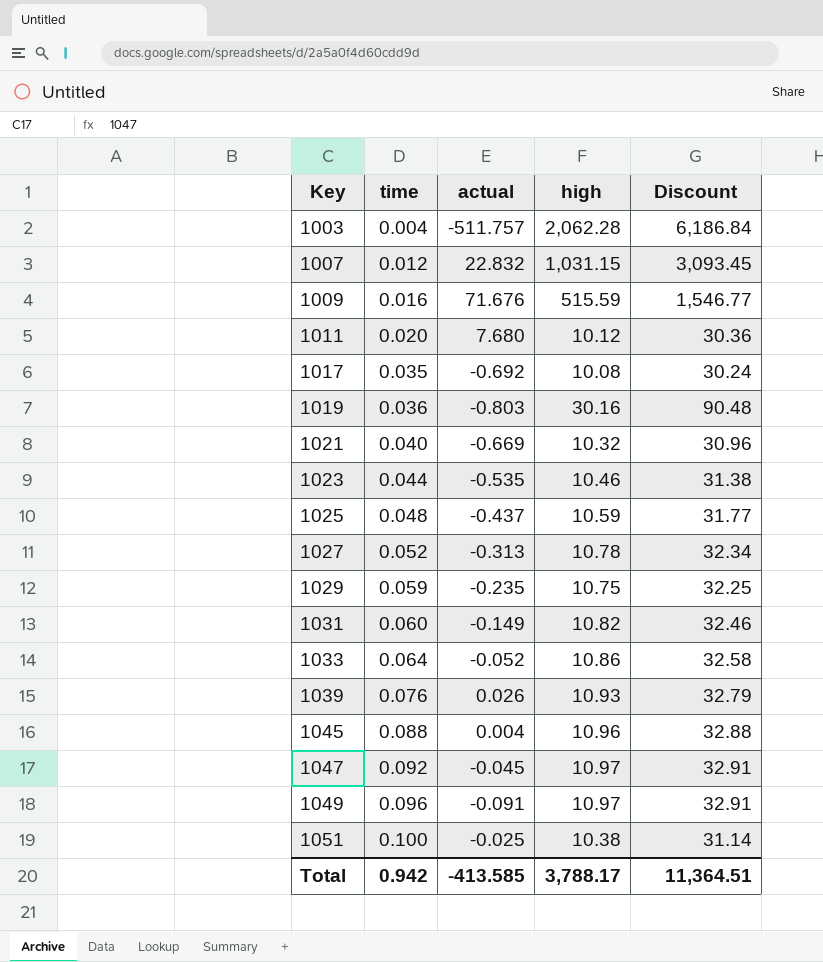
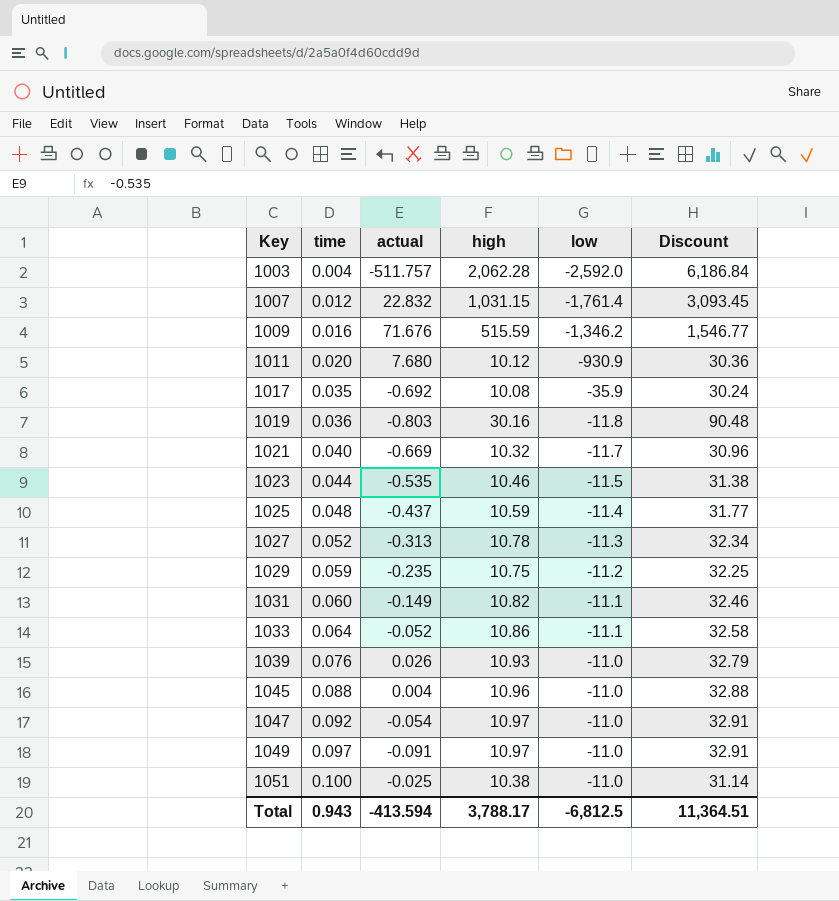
column low | position: none -> 5
1047 | actual: -0.045 -> -0.054
1049 | time: 0.096 -> 0.097
Total | time: 0.942 -> 0.943
Total | actual: -413.585 -> -413.594

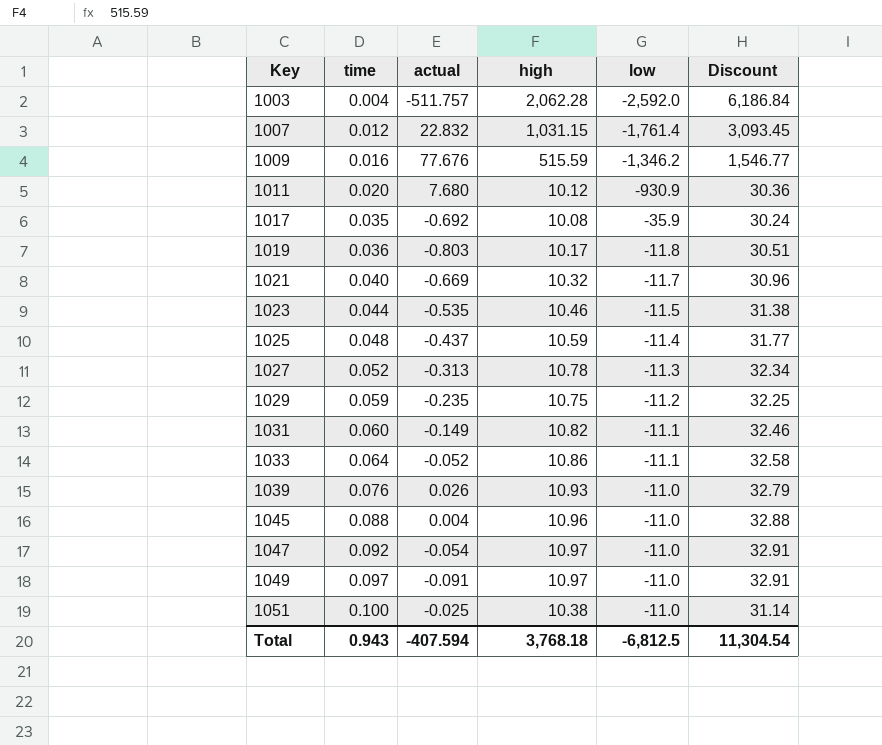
1009 | actual: 71.676 -> 77.676
1019 | high: 30.16 -> 10.17
1019 | Discount: 90.48 -> 30.51
Total | actual: -413.594 -> -407.594
Total | high: 3,788.17 -> 3,768.18
Total | Discount: 11,364.51 -> 11,304.54

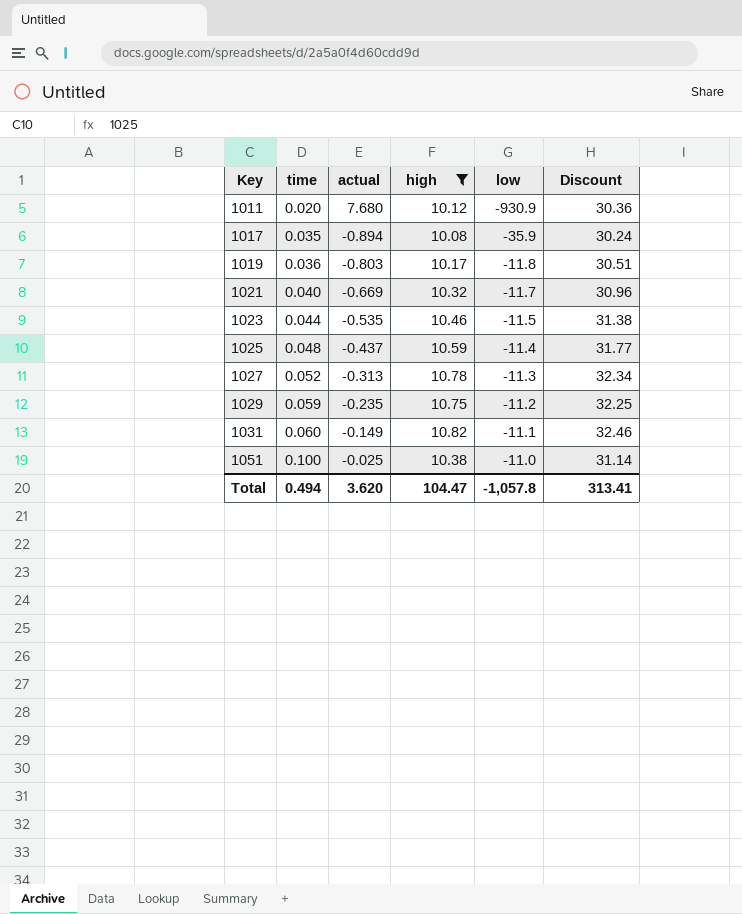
filter: none -> high <= 10.82
1017 | actual: -0.692 -> -0.894
Total | time: 0.943 -> 0.494
Total | actual: -407.594 -> 3.620
Total | high: 3,768.18 -> 104.47
Total | low: -6,812.5 -> -1,057.8
Total | Discount: 11,304.54 -> 313.41

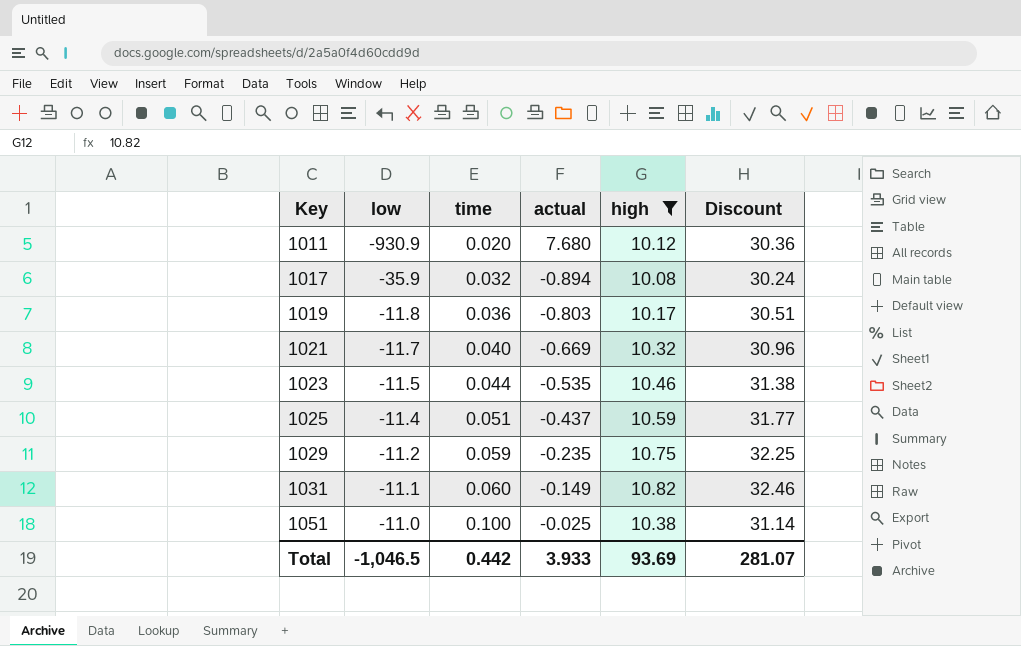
column low | position: 5 -> 2
row 1027: 0.052 | -0.313 | 10.78 | -11.3 | 32.34 -> none
1017 | time: 0.035 -> 0.032
1025 | time: 0.048 -> 0.051
Total | low: -1,057.8 -> -1,046.5
Total | time: 0.494 -> 0.442
Total | actual: 3.620 -> 3.933
Total | high: 104.47 -> 93.69
Total | Discount: 313.41 -> 281.07

